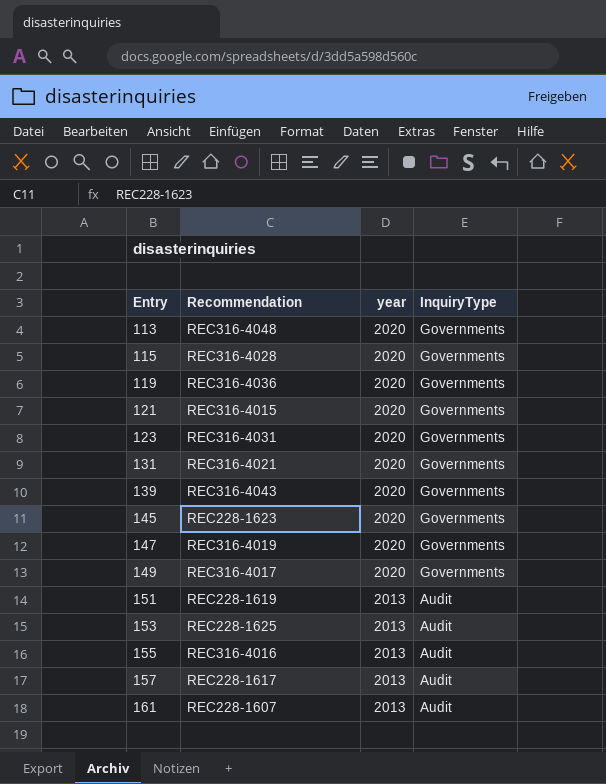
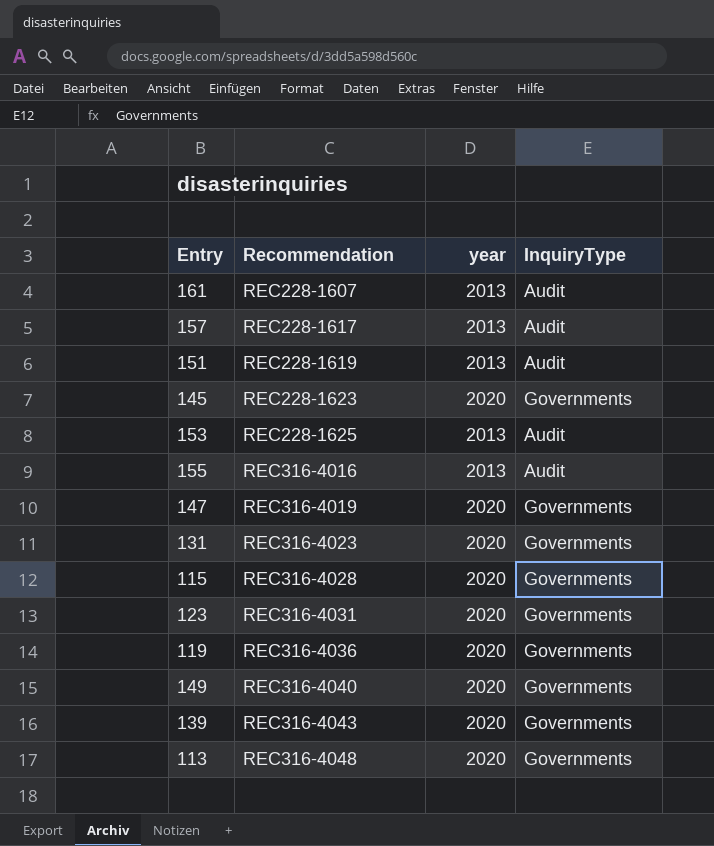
row order: Entry ascending -> Recommendation ascending
row 121: REC316-4015 | 2020 | Governments -> none
131 | Recommendation: REC316-4021 -> REC316-4023
149 | Recommendation: REC316-4017 -> REC316-4040

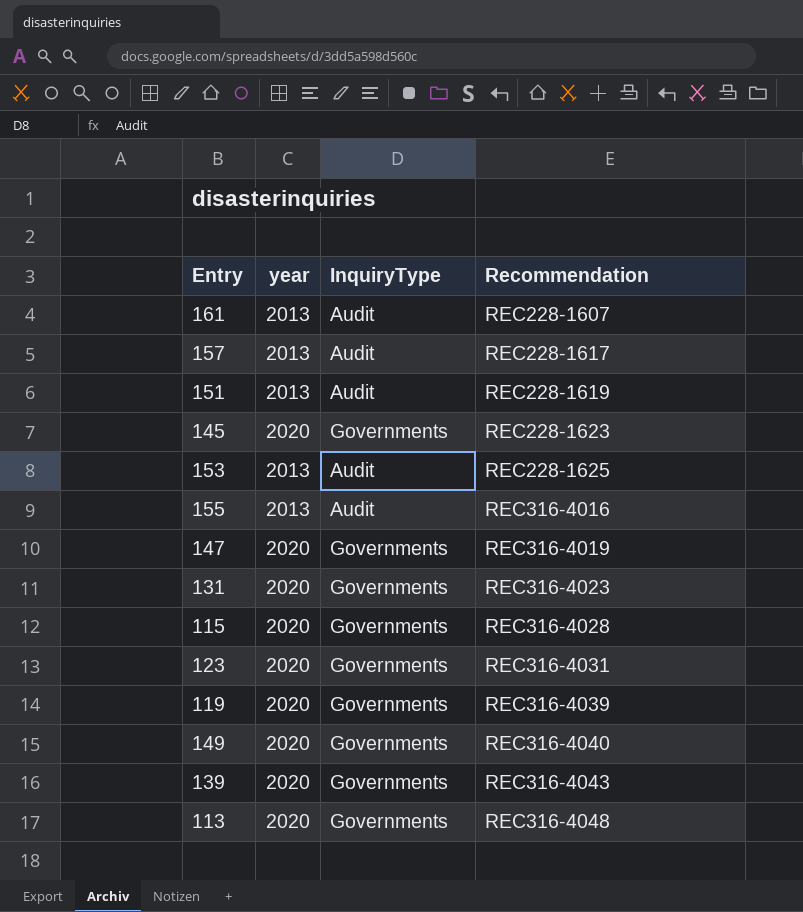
column Recommendation | position: 2 -> 4
119 | Recommendation: REC316-4036 -> REC316-4039

